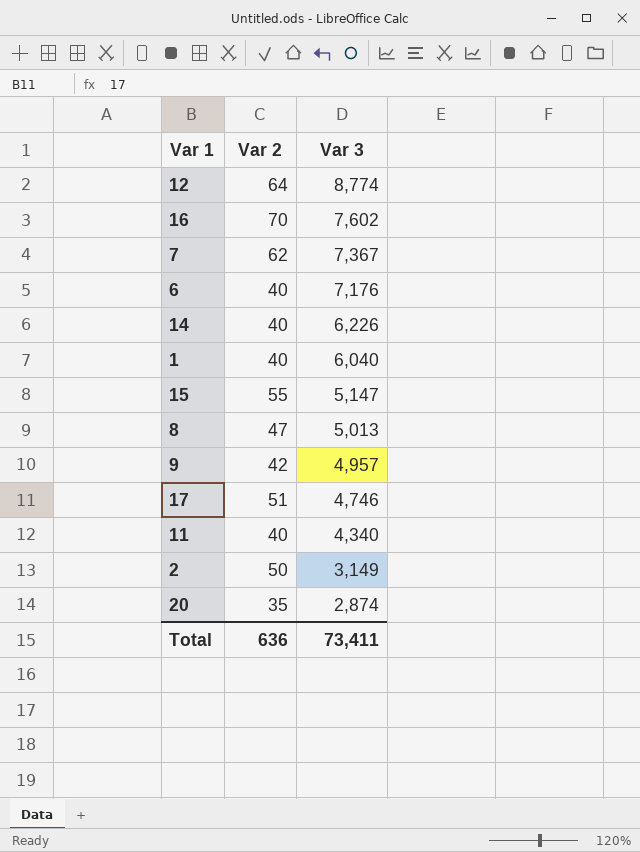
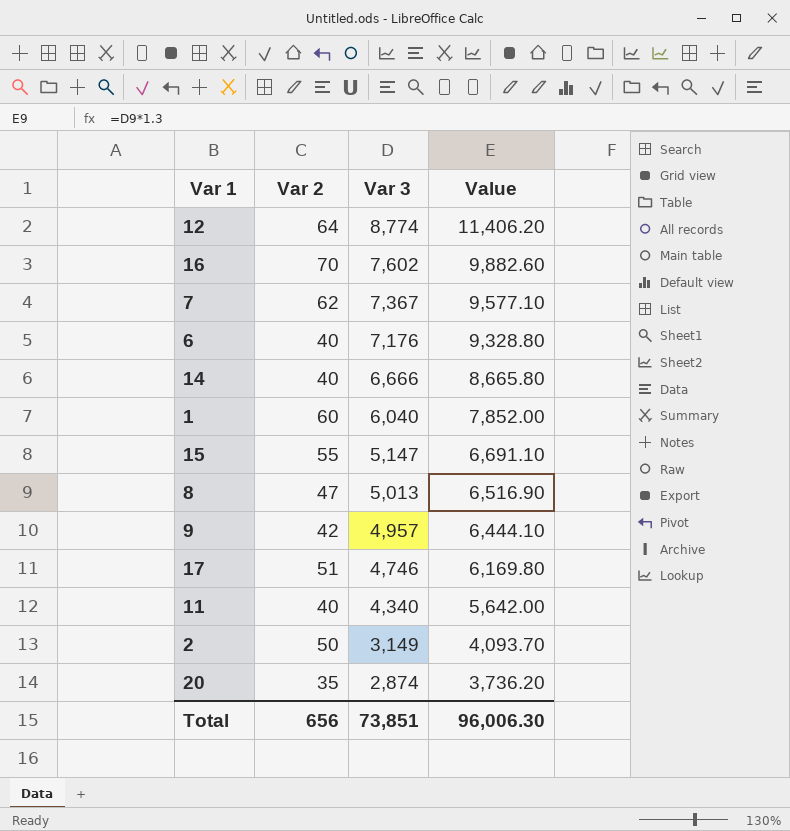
column Value | formula: none -> [Var 3] * 1.3
14 | Var 3: 6,226 -> 6,666
1 | Var 2: 40 -> 60
Total | Var 2: 636 -> 656
Total | Var 3: 73,411 -> 73,851

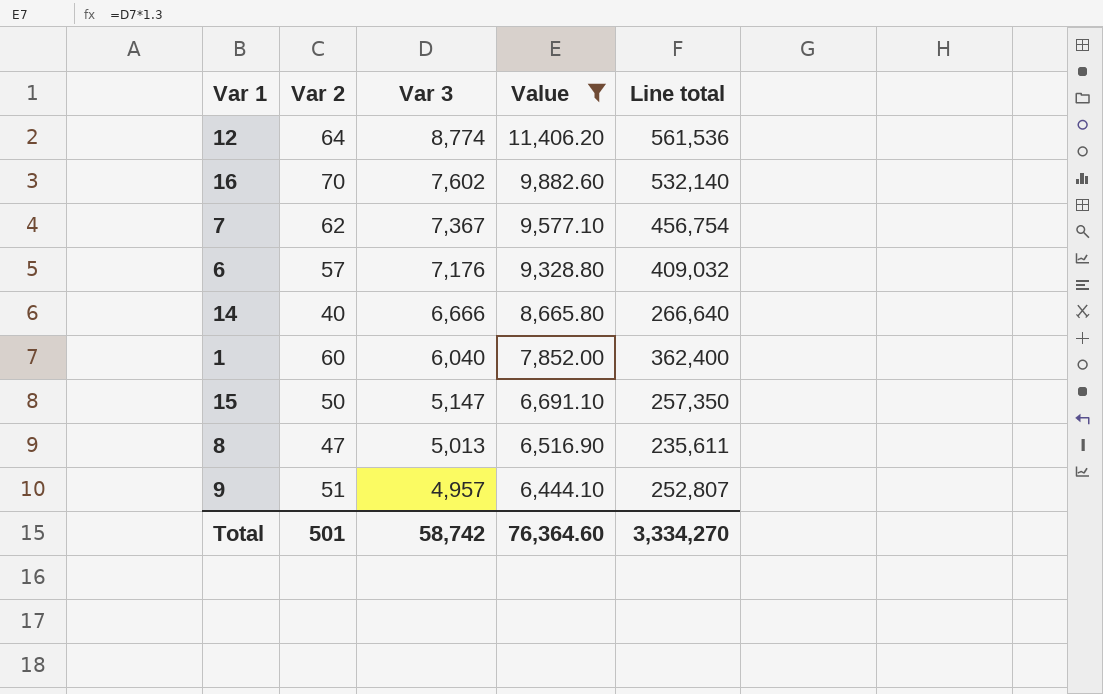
filter: none -> Value >= 6,444.10
column Line total | formula: none -> [Var 2] * [Var 3]
6 | Var 2: 40 -> 57
15 | Var 2: 55 -> 50
9 | Var 2: 42 -> 51
Total | Var 2: 656 -> 501
Total | Var 3: 73,851 -> 58,742
Total | Value: 96,006.30 -> 76,364.60

